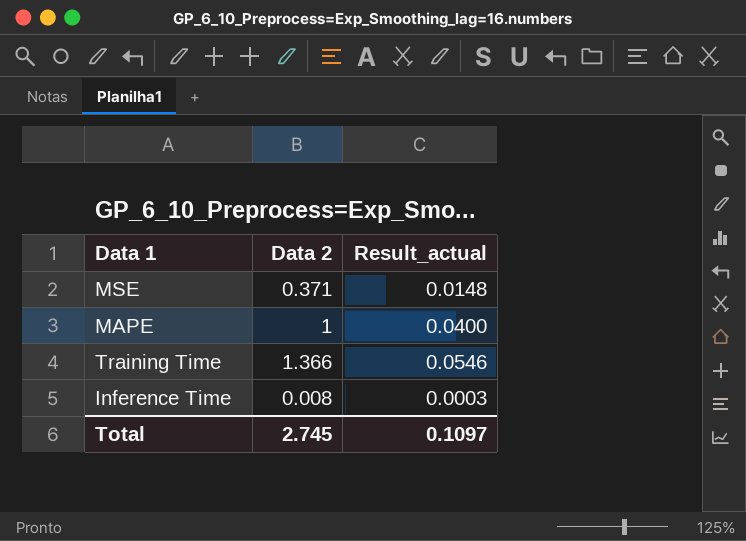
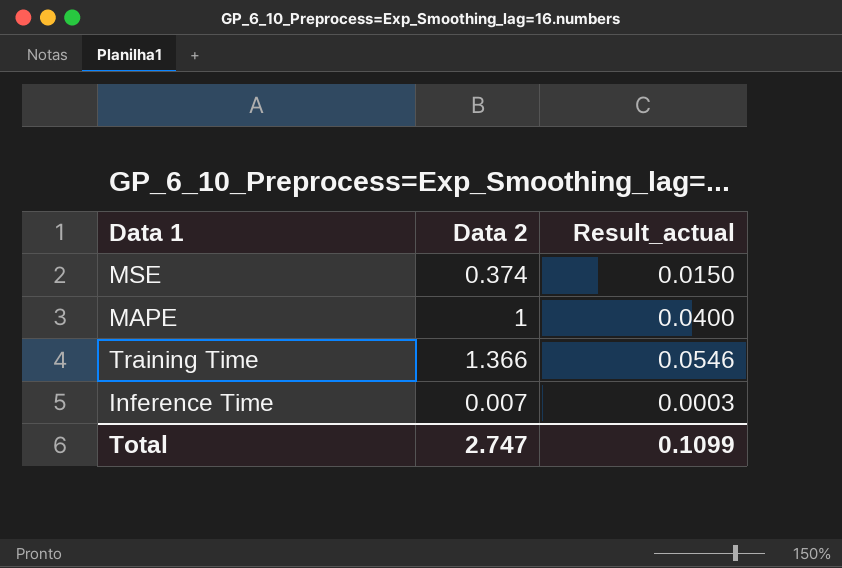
MSE | Data 2: 0.371 -> 0.374
MSE | Result_actual: 0.0148 -> 0.0150
Inference Time | Data 2: 0.008 -> 0.007
Total | Data 2: 2.745 -> 2.747
Total | Result_actual: 0.1097 -> 0.1099

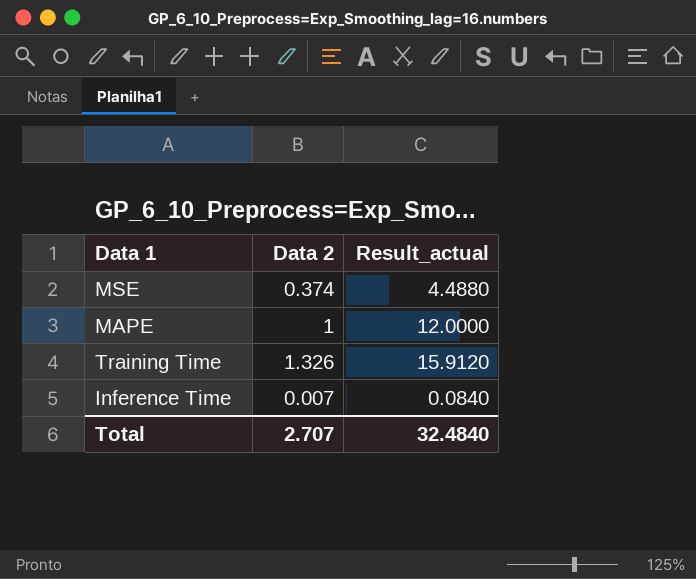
column Result_actual | formula: [Data 2] * 0.04 -> [Data 2] * 12
Training Time | Data 2: 1.366 -> 1.326
Total | Data 2: 2.747 -> 2.707
Total | Result_actual: 0.1099 -> 32.4840

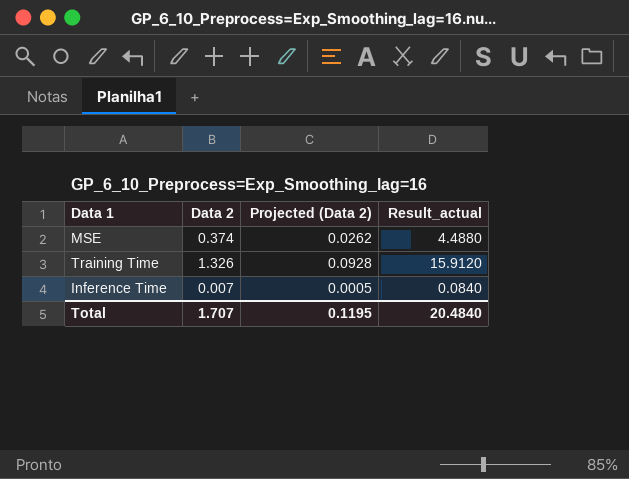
column Projected (Data 2) | formula: none -> [Data 2] * 0.07
row MAPE: 1 | 12.0000 -> none
Total | Data 2: 2.707 -> 1.707
Total | Result_actual: 32.4840 -> 20.4840

